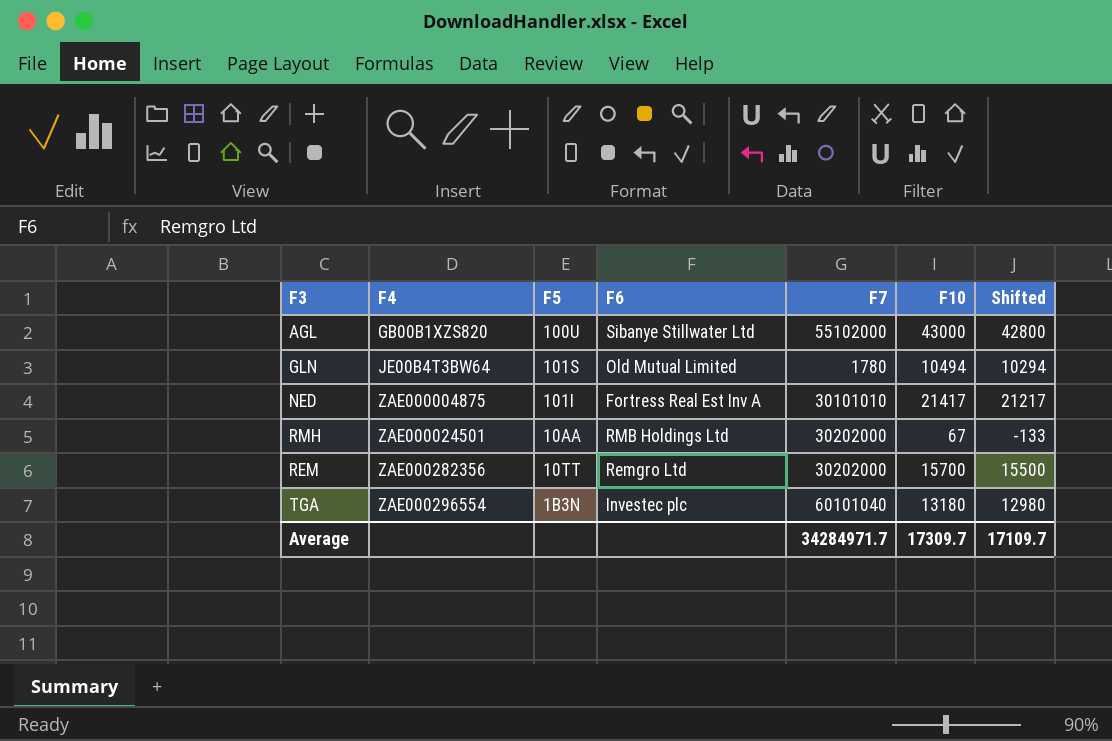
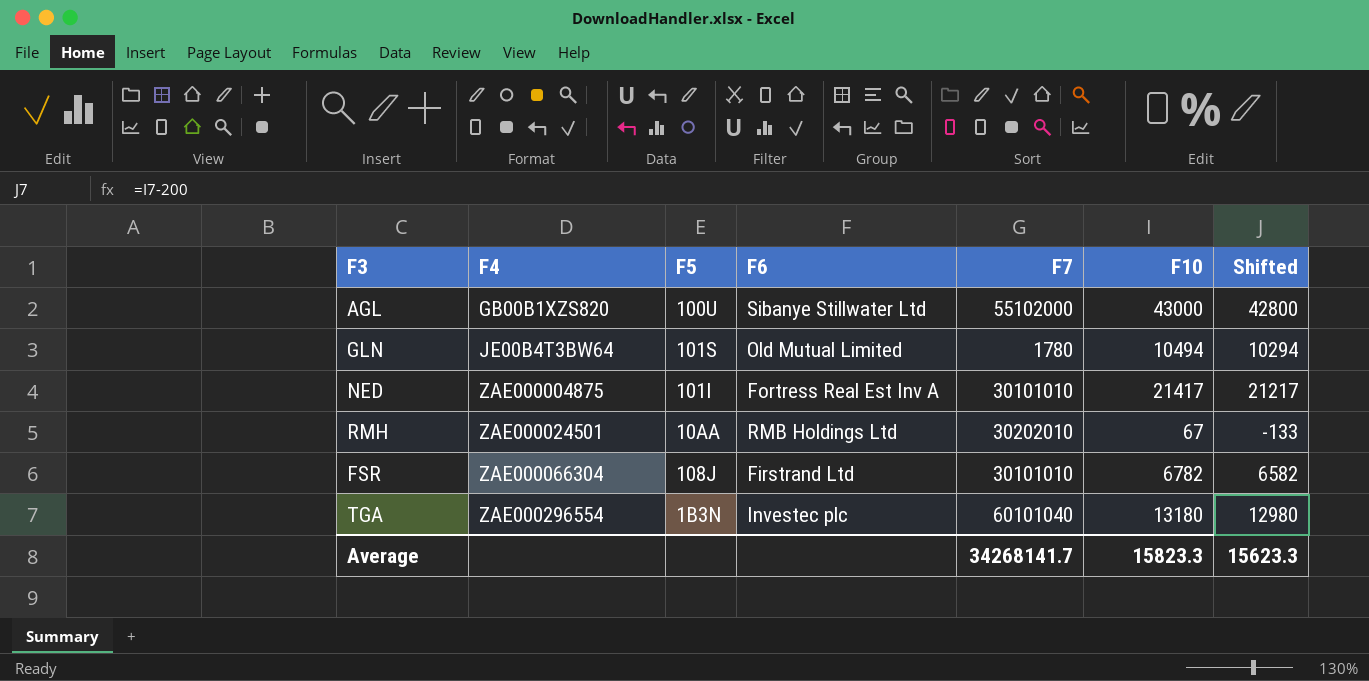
row REM: ZAE000282356 | 10TT | Remgro Ltd | 30202000 | 15700 | 15500 -> none
RMH | F7: 30202000 -> 30202010
row FSR: none -> ZAE000066304 | 108J | Firstrand Ltd | 30101010 | 6782 | 6582
Average | F7: 34284971.7 -> 34268141.7
Average | F10: 17309.7 -> 15823.3
Average | Shifted: 17109.7 -> 15623.3

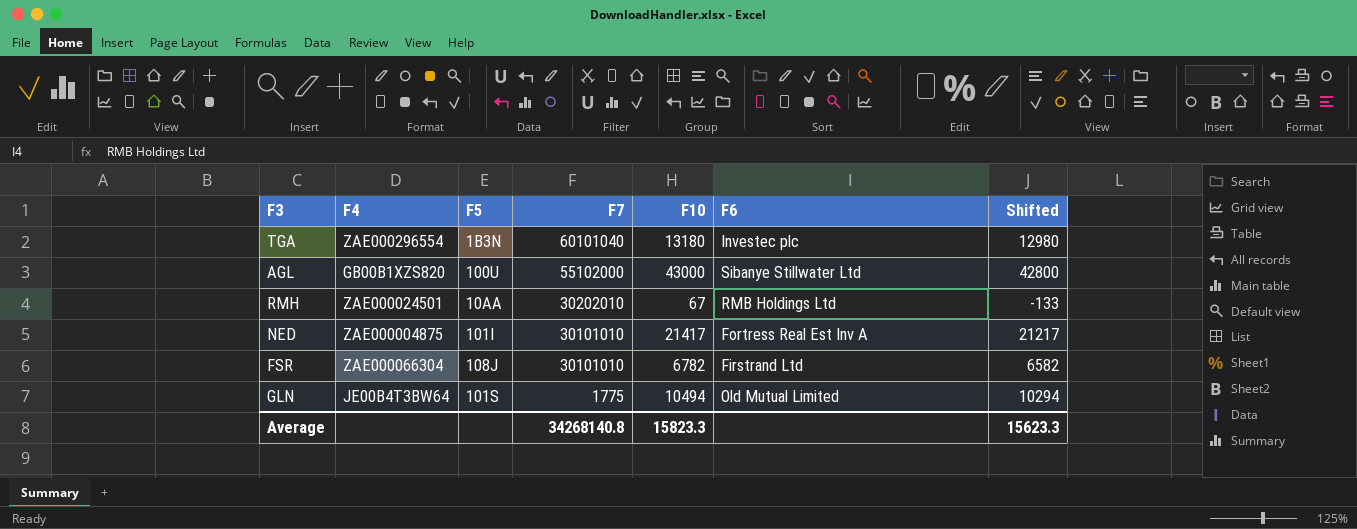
row order: F4 ascending -> F7 descending
column F6 | position: 4 -> 6
GLN | F7: 1780 -> 1775
Average | F7: 34268141.7 -> 34268140.8

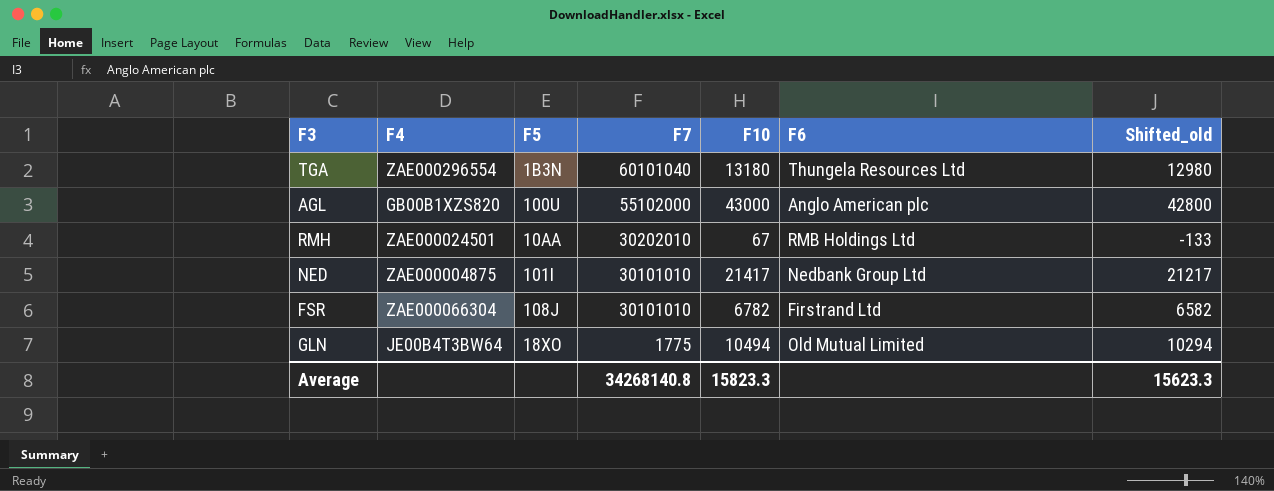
column name: Shifted -> Shifted_old
TGA | F6: Investec plc -> Thungela Resources Ltd
AGL | F6: Sibanye Stillwater Ltd -> Anglo American plc
NED | F6: Fortress Real Est Inv A -> Nedbank Group Ltd
GLN | F5: 101S -> 18XO

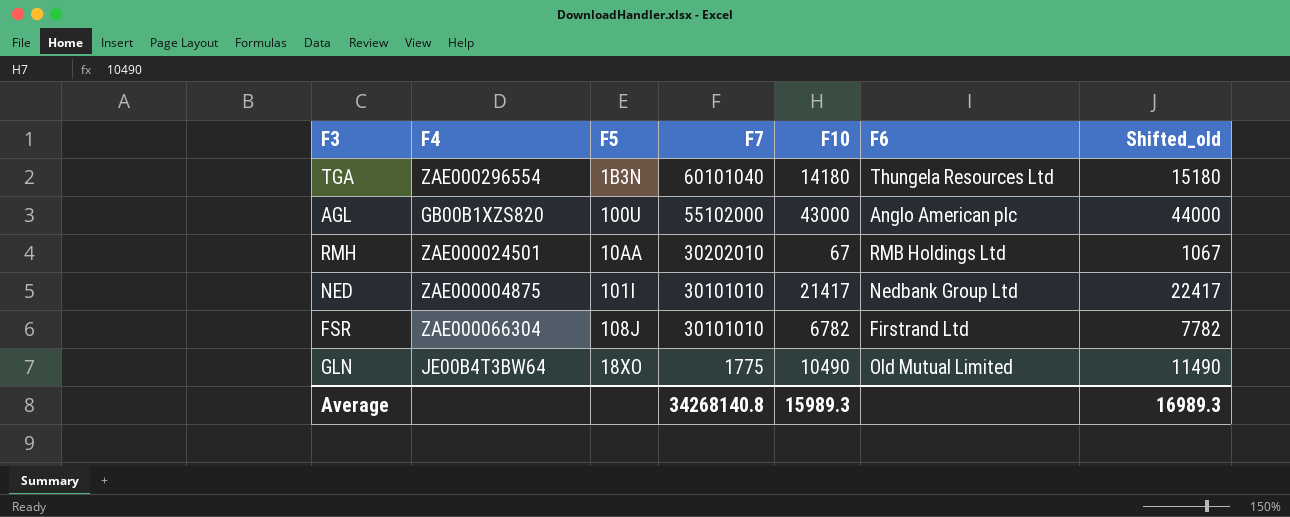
column Shifted_old | formula: [F10] - 200 -> [F10] + 1000
TGA | F10: 13180 -> 14180
GLN | F10: 10494 -> 10490
Average | F10: 15823.3 -> 15989.3
Average | Shifted_old: 15623.3 -> 16989.3

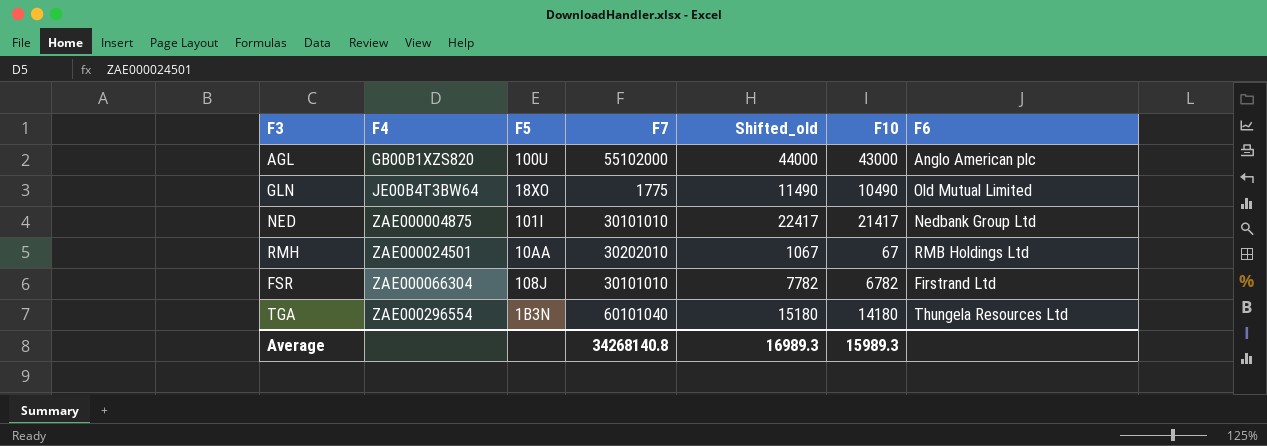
row order: F7 descending -> F4 ascending
column Shifted_old | position: 7 -> 5

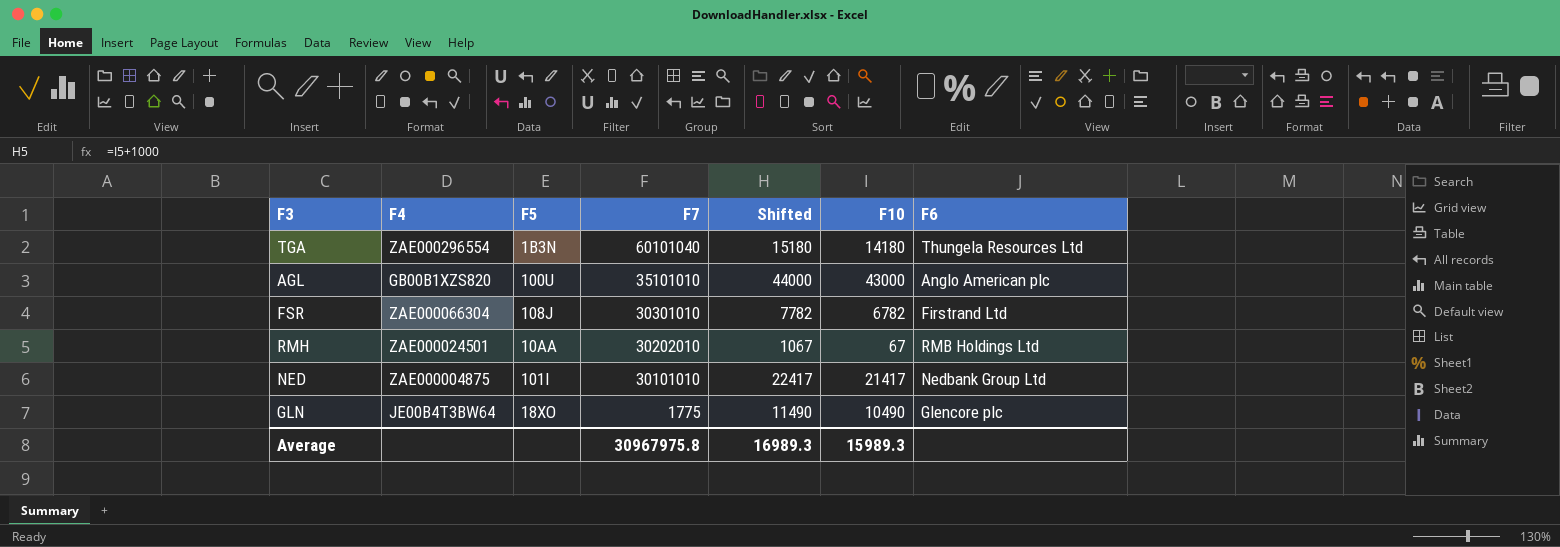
row order: F4 ascending -> F7 descending
column name: Shifted_old -> Shifted
AGL | F7: 55102000 -> 35101010
FSR | F7: 30101010 -> 30301010
GLN | F6: Old Mutual Limited -> Glencore plc
Average | F7: 34268140.8 -> 30967975.8

